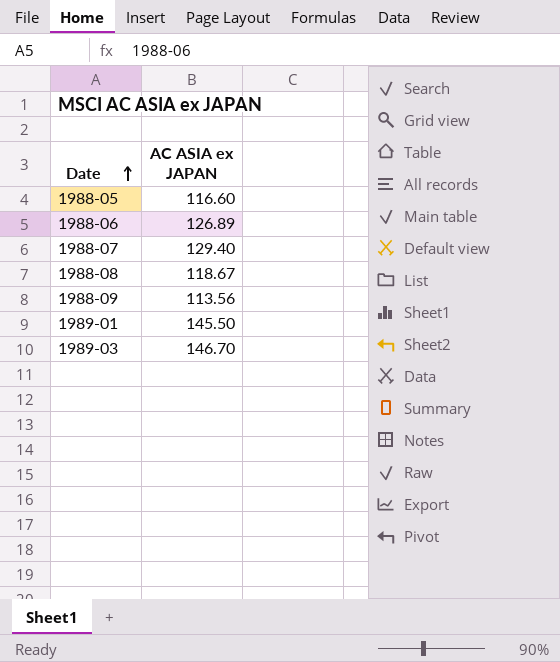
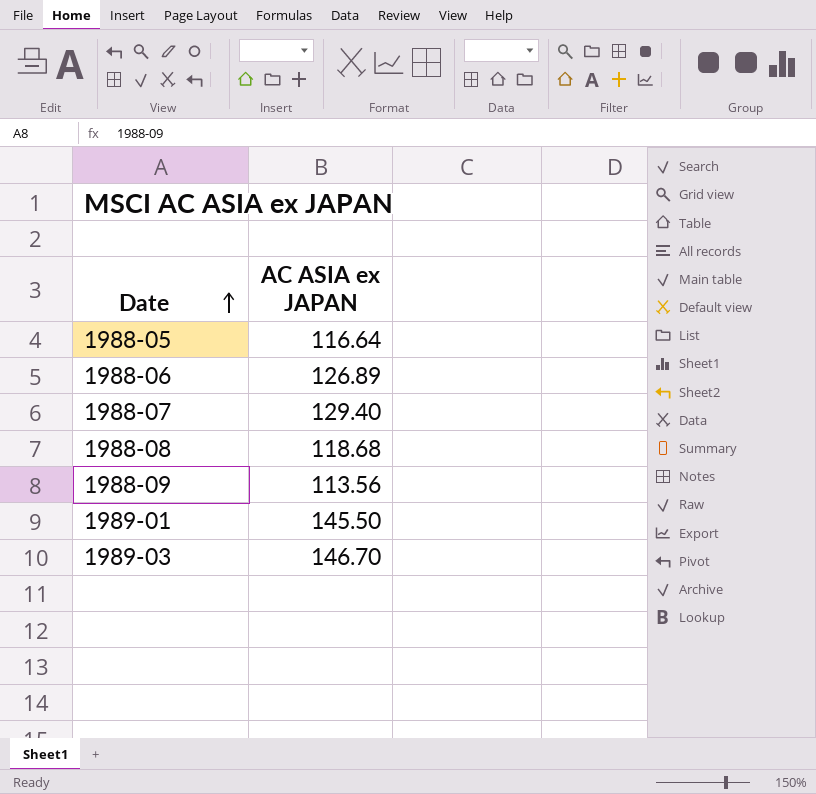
1988-05 | AC ASIA ex JAPAN: 116.60 -> 116.64
1988-08 | AC ASIA ex JAPAN: 118.67 -> 118.68

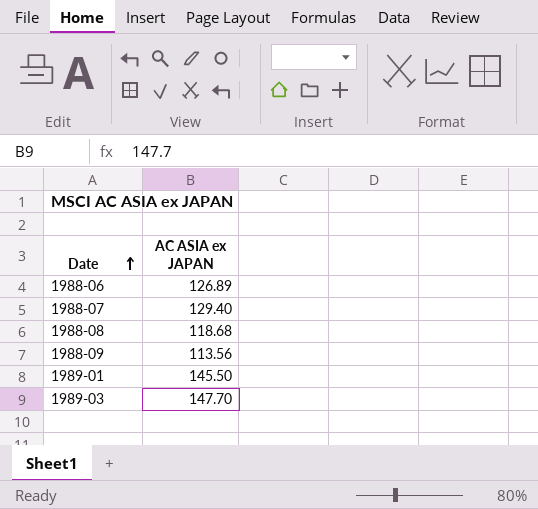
row 1988-05: 116.64 -> none
1989-03 | AC ASIA ex JAPAN: 146.70 -> 147.70

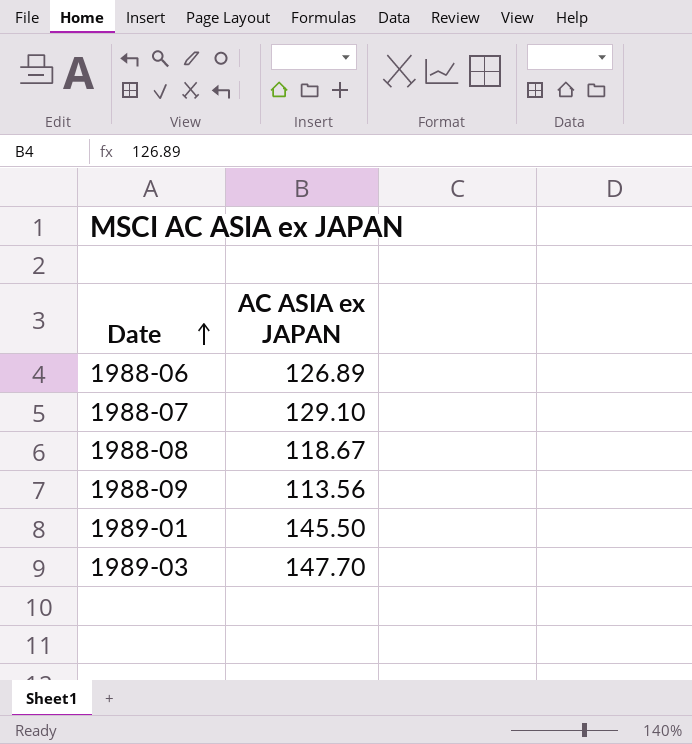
1988-07 | AC ASIA ex JAPAN: 129.40 -> 129.10
1988-08 | AC ASIA ex JAPAN: 118.68 -> 118.67

